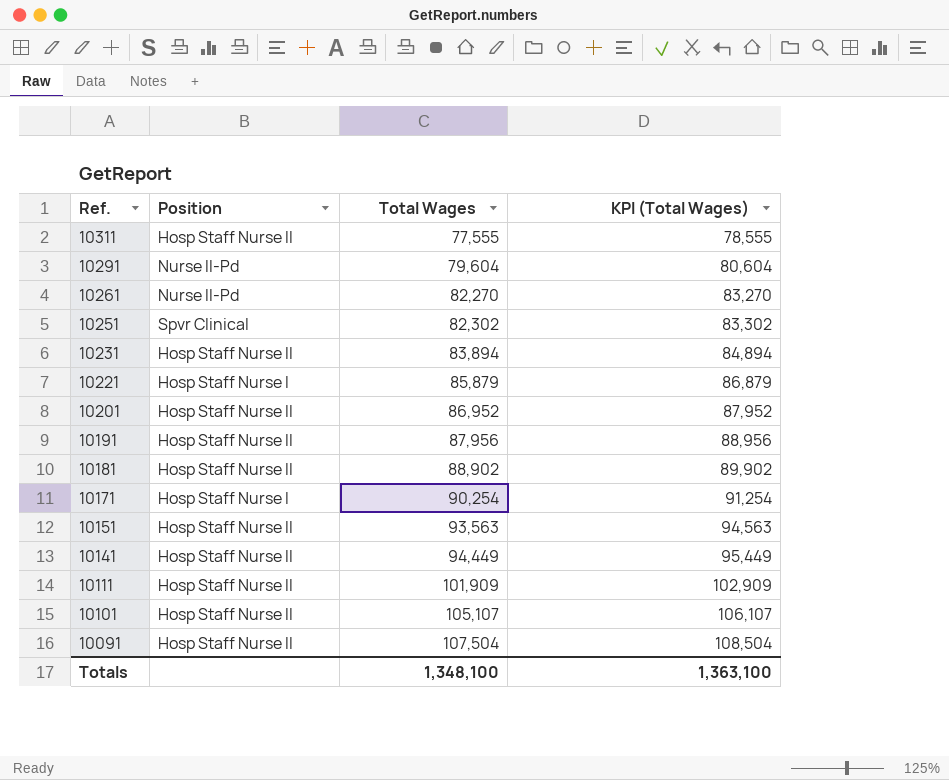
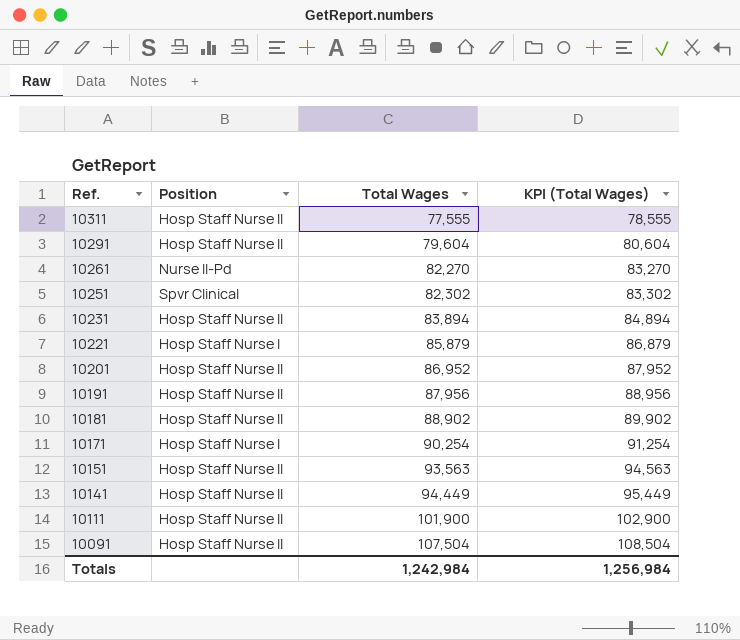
row 10101: Hosp Staff Nurse II | 105,107 | 106,107 -> none
10291 | Position: Nurse II-Pd -> Hosp Staff Nurse II
10111 | Total Wages: 101,909 -> 101,900
10111 | KPI (Total Wages): 102,909 -> 102,900
Totals | Total Wages: 1,348,100 -> 1,242,984
Totals | KPI (Total Wages): 1,363,100 -> 1,256,984

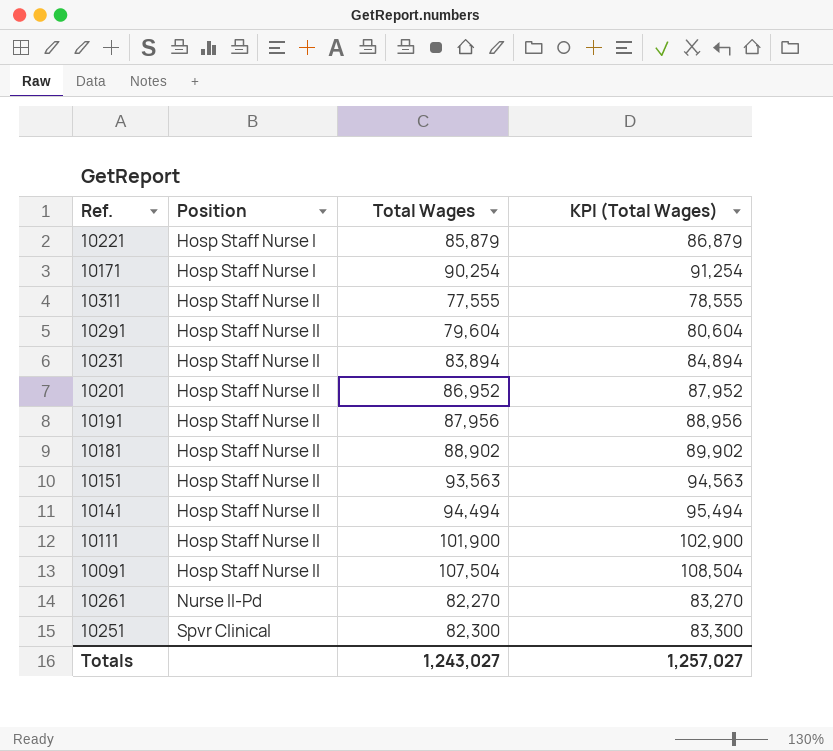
row order: Ref. descending -> Position ascending
10141 | Total Wages: 94,449 -> 94,494
10141 | KPI (Total Wages): 95,449 -> 95,494
10251 | Total Wages: 82,302 -> 82,300
10251 | KPI (Total Wages): 83,302 -> 83,300
Totals | Total Wages: 1,242,984 -> 1,243,027
Totals | KPI (Total Wages): 1,256,984 -> 1,257,027

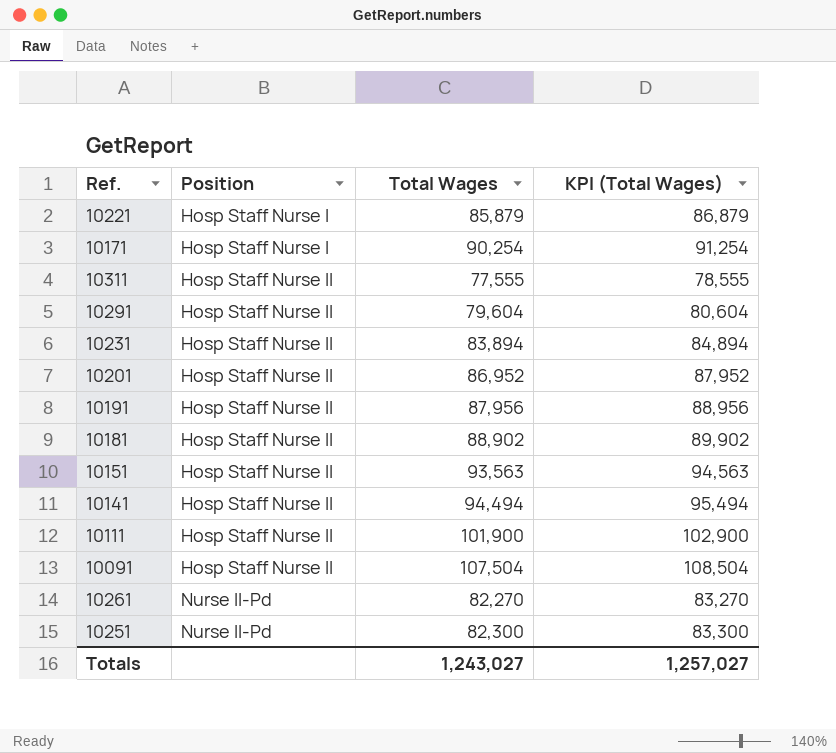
10251 | Position: Spvr Clinical -> Nurse II-Pd

